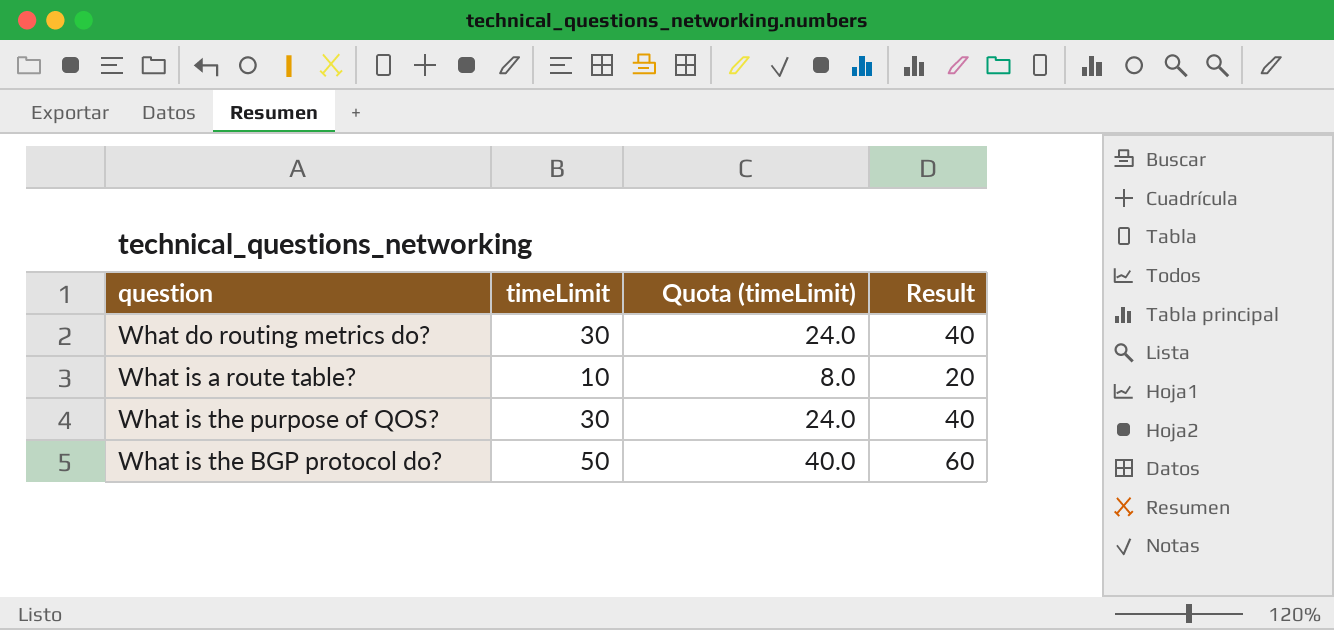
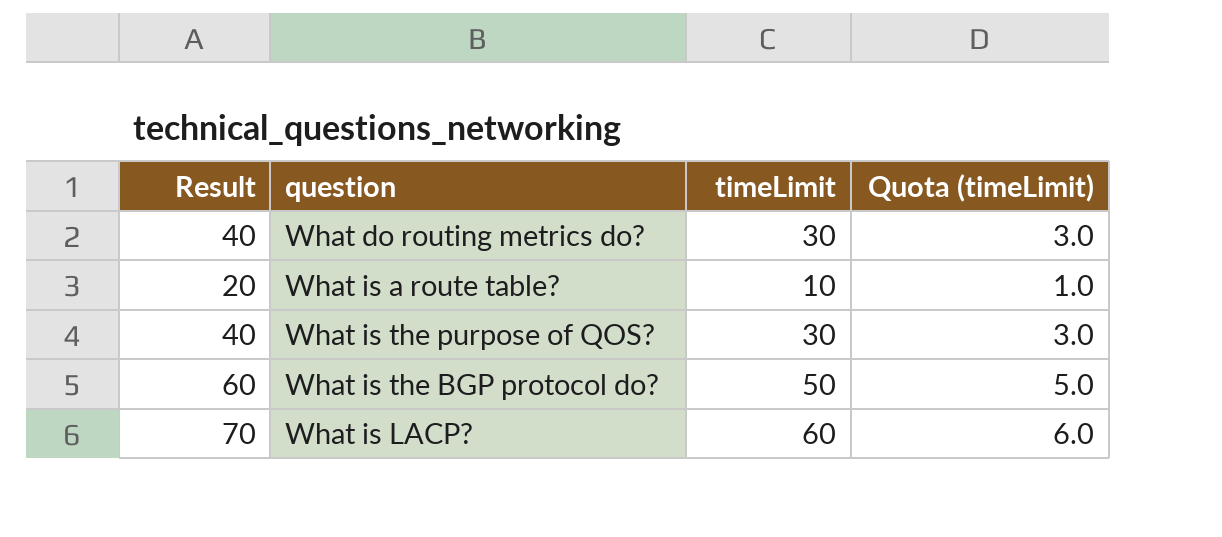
column Result | position: 4 -> 1
column Quota (timeLimit) | formula: [timeLimit] * 0.8 -> [timeLimit] * 0.1
row What is LACP?: none -> 70 | 60 | 6.0

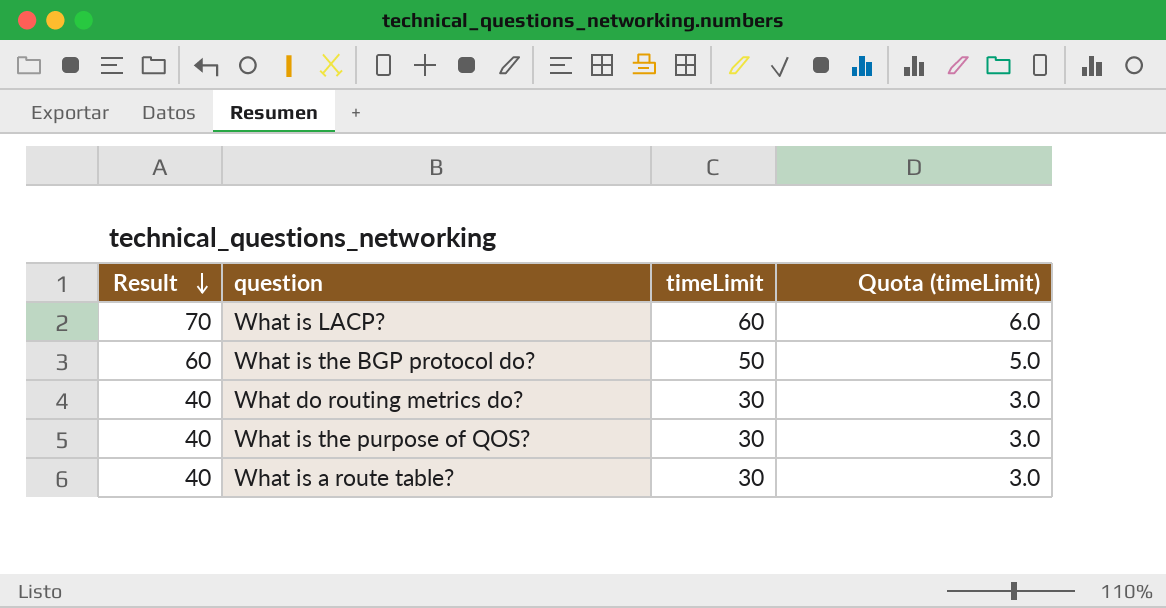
row order: none -> Result descending
What is a route table? | Result: 20 -> 40
What is a route table? | timeLimit: 10 -> 30
What is a route table? | Quota (timeLimit): 1.0 -> 3.0

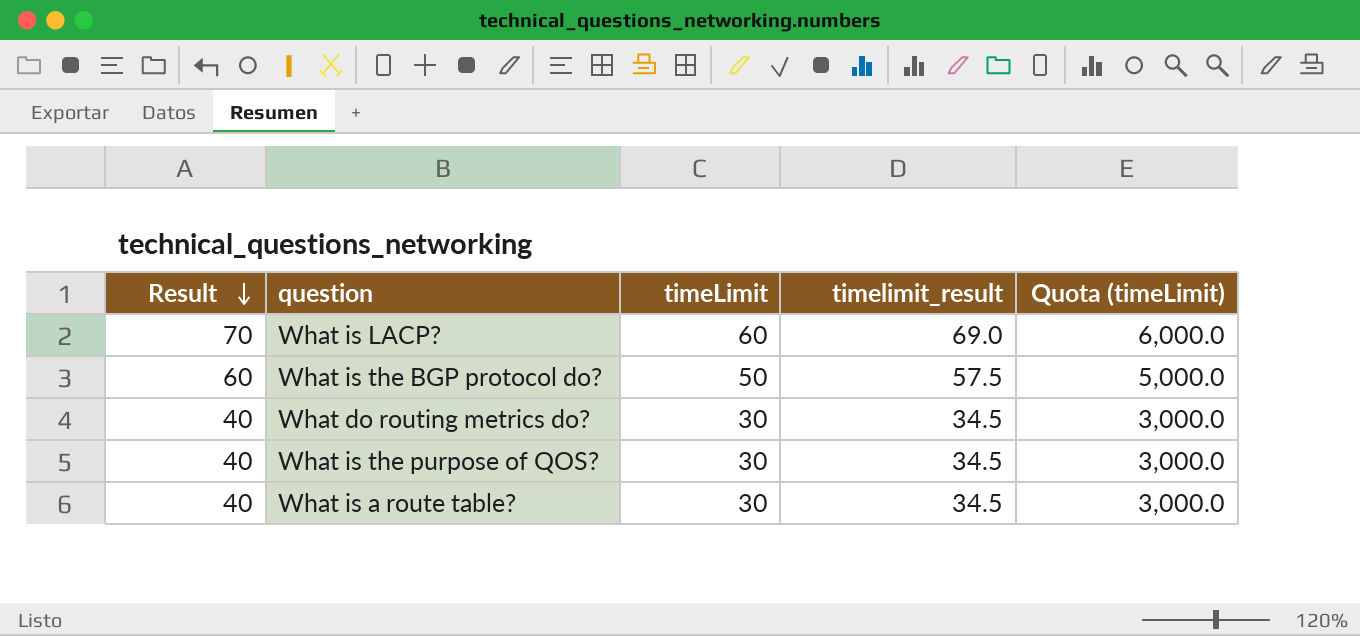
column timelimit_result | formula: none -> [timeLimit] * 1.15
column Quota (timeLimit) | formula: [timeLimit] * 0.1 -> [timeLimit] * 100

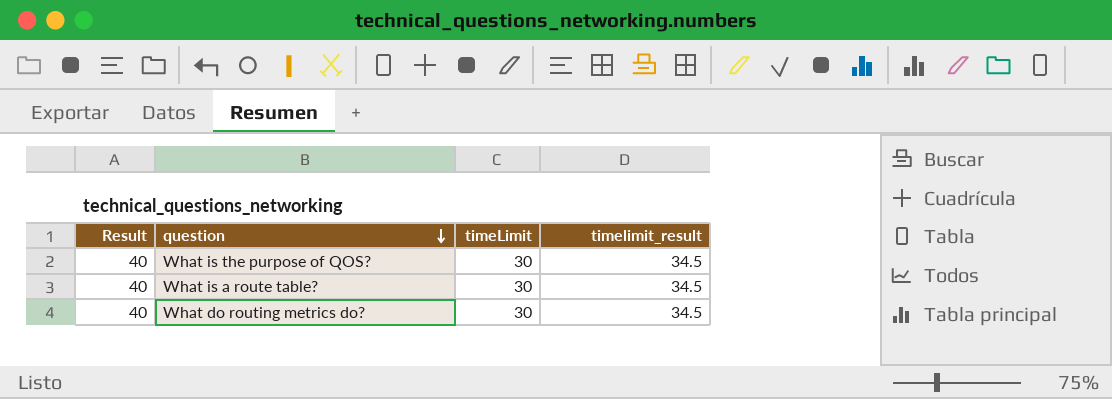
row order: Result descending -> question descending
column Quota (timeLimit) | formula: [timeLimit] * 100 -> none
row What is LACP?: 70 | 60 | 69.0 | 6,000.0 -> none
row What is the BGP protocol do?: 60 | 50 | 57.5 | 5,000.0 -> none

